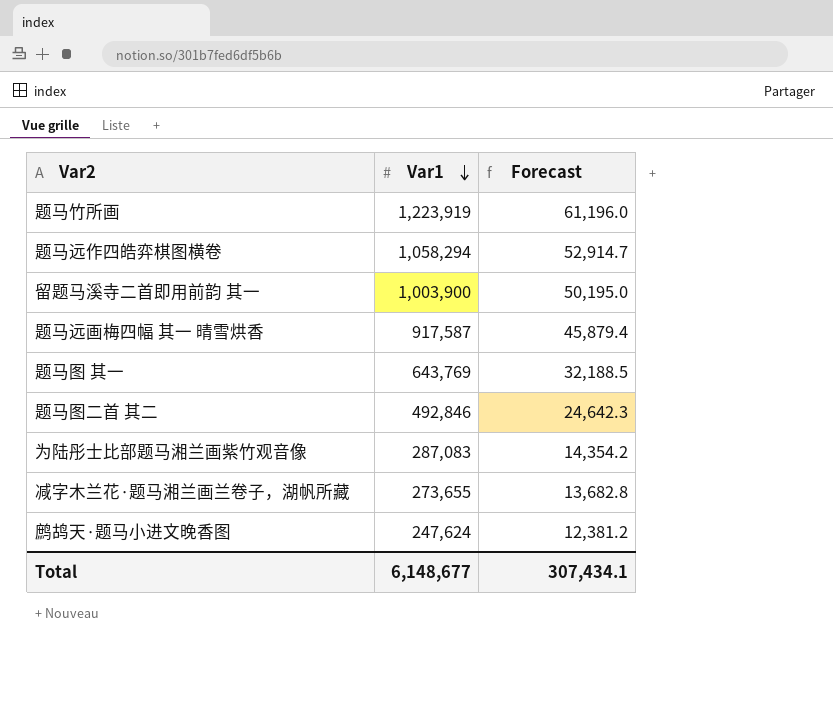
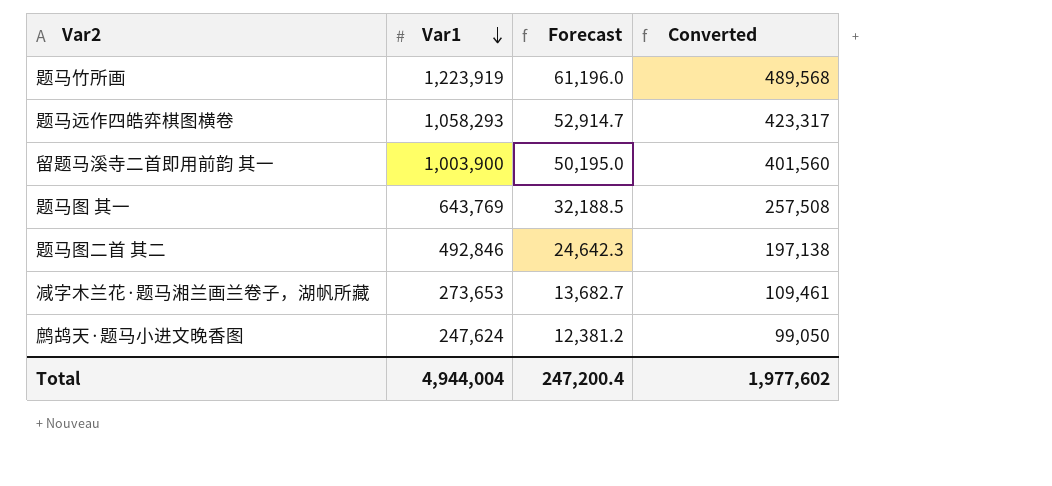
column Converted | formula: none -> [Var1] * 0.4
row 题马远画梅四幅 其一 晴雪烘香: 917,587 | 45,879.4 -> none
row 为陆彤士比部题马湘兰画紫竹观音像: 287,083 | 14,354.2 -> none
题马远作四皓弈棋图横卷 | Var1: 1,058,294 -> 1,058,293
减字木兰花·题马湘兰画兰卷子，湖帆所藏 | Var1: 273,655 -> 273,653
减字木兰花·题马湘兰画兰卷子，湖帆所藏 | Forecast: 13,682.8 -> 13,682.7
Total | Var1: 6,148,677 -> 4,944,004
Total | Forecast: 307,434.1 -> 247,200.4

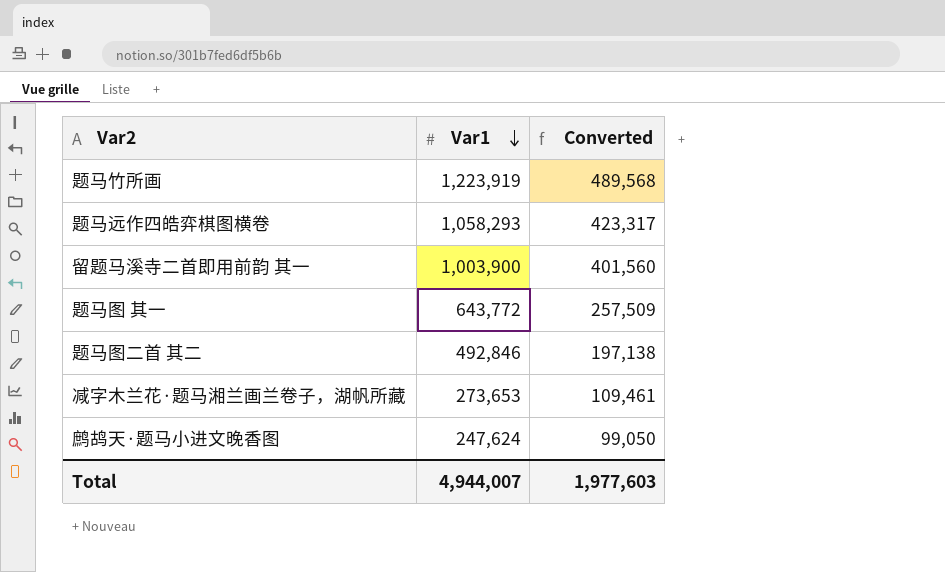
column Forecast | formula: [Var1] * 0.05 -> none
题马图 其一 | Var1: 643,769 -> 643,772
题马图 其一 | Converted: 257,508 -> 257,509
Total | Var1: 4,944,004 -> 4,944,007
Total | Converted: 1,977,602 -> 1,977,603

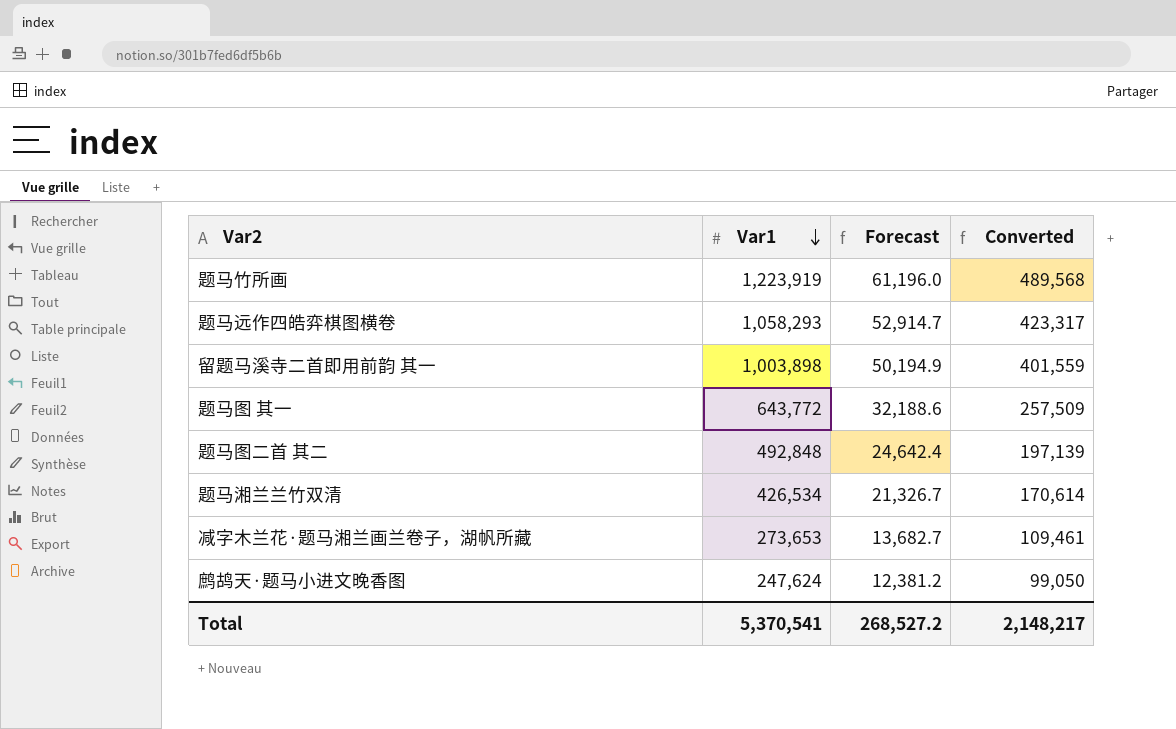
column Forecast | formula: none -> [Var1] * 0.05
留题马溪寺二首即用前韵 其一 | Var1: 1,003,900 -> 1,003,898
留题马溪寺二首即用前韵 其一 | Converted: 401,560 -> 401,559
题马图二首 其二 | Var1: 492,846 -> 492,848
题马图二首 其二 | Converted: 197,138 -> 197,139
row 题马湘兰兰竹双清: none -> 426,534 | 21,326.7 | 170,614
Total | Var1: 4,944,007 -> 5,370,541
Total | Converted: 1,977,603 -> 2,148,217

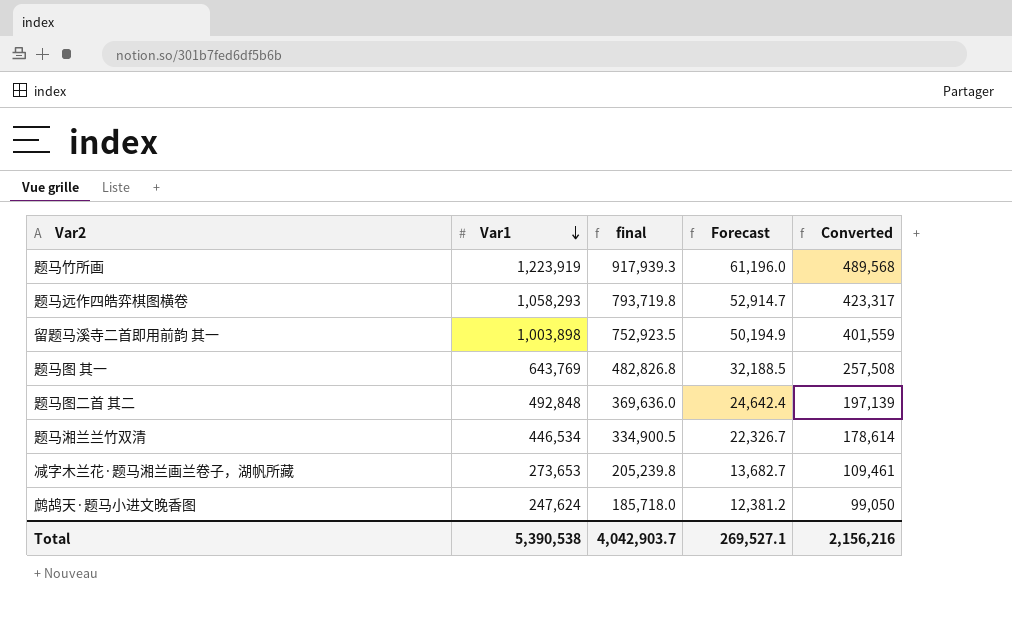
column final | formula: none -> [Var1] * 0.75
题马图 其一 | Var1: 643,772 -> 643,769
题马图 其一 | Forecast: 32,188.6 -> 32,188.5
题马图 其一 | Converted: 257,509 -> 257,508
题马湘兰兰竹双清 | Var1: 426,534 -> 446,534
题马湘兰兰竹双清 | Forecast: 21,326.7 -> 22,326.7
题马湘兰兰竹双清 | Converted: 170,614 -> 178,614
Total | Var1: 5,370,541 -> 5,390,538
Total | Forecast: 268,527.2 -> 269,527.1
Total | Converted: 2,148,217 -> 2,156,216

